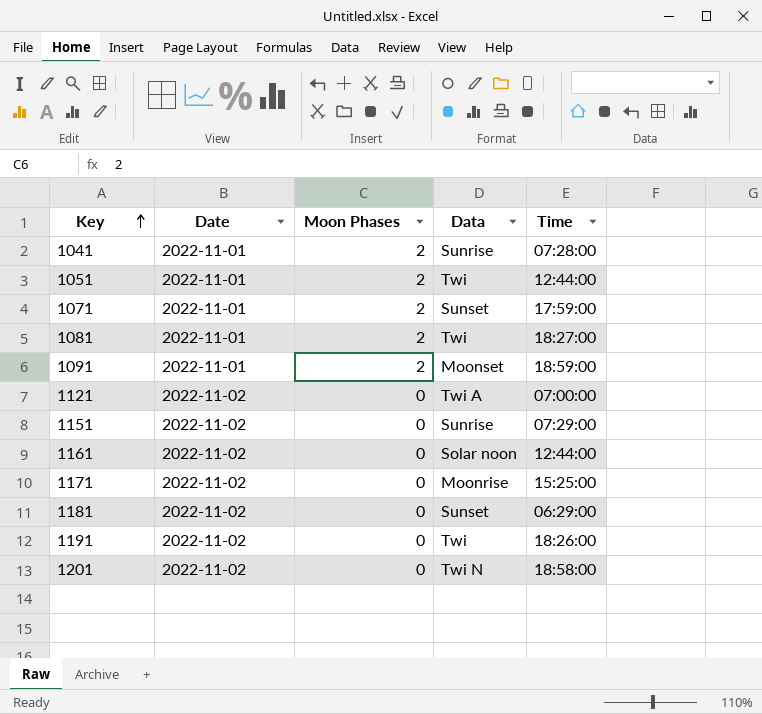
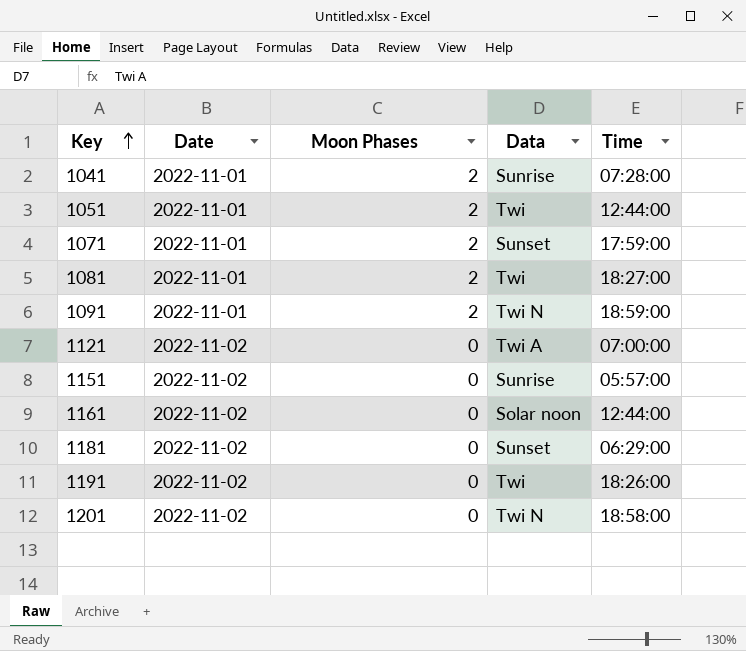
row 1171: 2022-11-02 | 0 | Moonrise | 15:25:00 -> none
1091 | Data: Moonset -> Twi N
1151 | Time: 07:29:00 -> 05:57:00

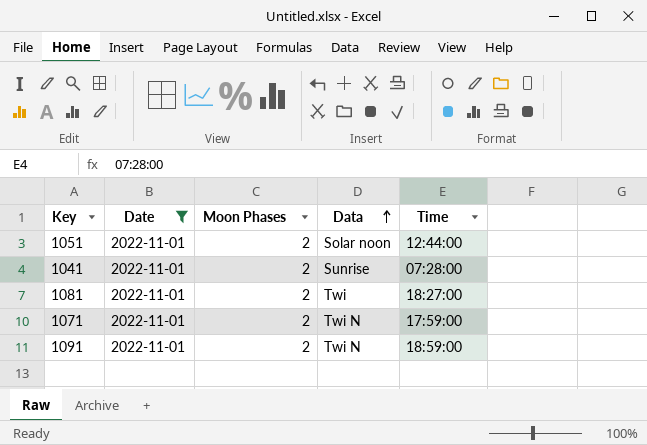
filter: none -> Date = 2022-11-01
row order: Key ascending -> Data ascending
1051 | Data: Twi -> Solar noon
1071 | Data: Sunset -> Twi N

